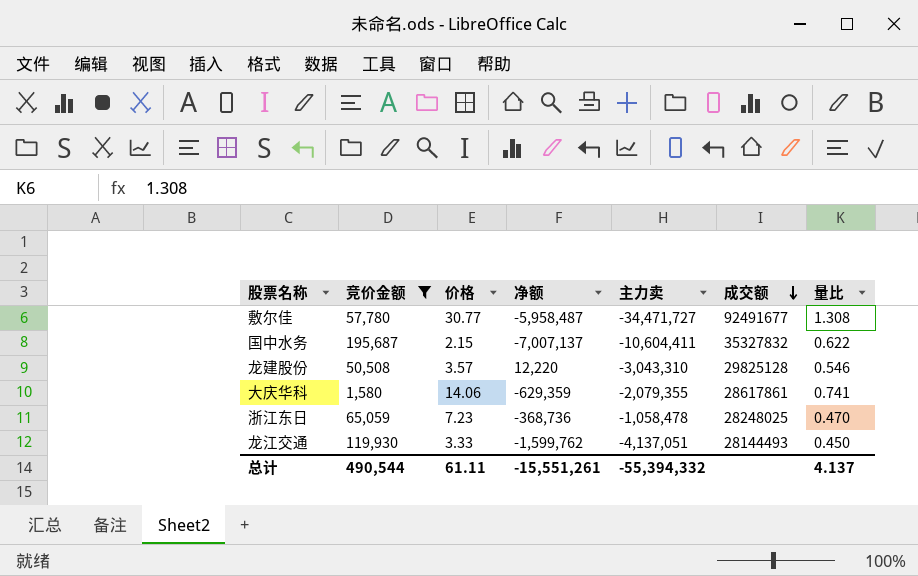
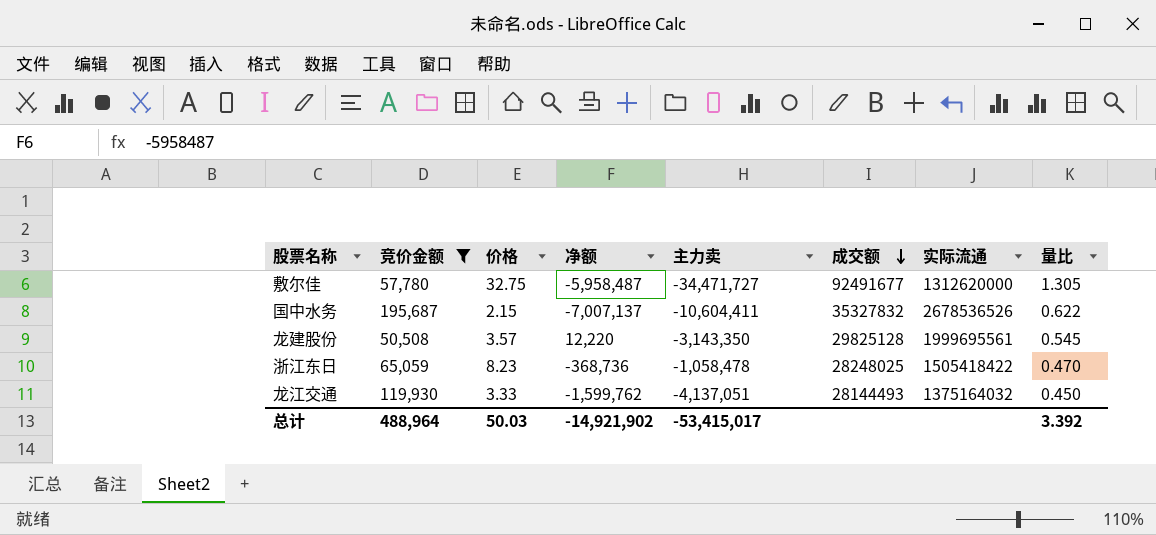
column 实际流通 | position: none -> 7
row 大庆华科: 1,580 | 14.06 | -629,359 | -2,079,355 | 28617861 | 0.741 -> none
敷尔佳 | 价格: 30.77 -> 32.75
敷尔佳 | 量比: 1.308 -> 1.305
龙建股份 | 主力卖: -3,043,310 -> -3,143,350
龙建股份 | 量比: 0.546 -> 0.545
浙江东日 | 价格: 7.23 -> 8.23
总计 | 竞价金额: 490,544 -> 488,964
总计 | 价格: 61.11 -> 50.03
总计 | 净额: -15,551,261 -> -14,921,902
总计 | 主力卖: -55,394,332 -> -53,415,017
总计 | 量比: 4.137 -> 3.392

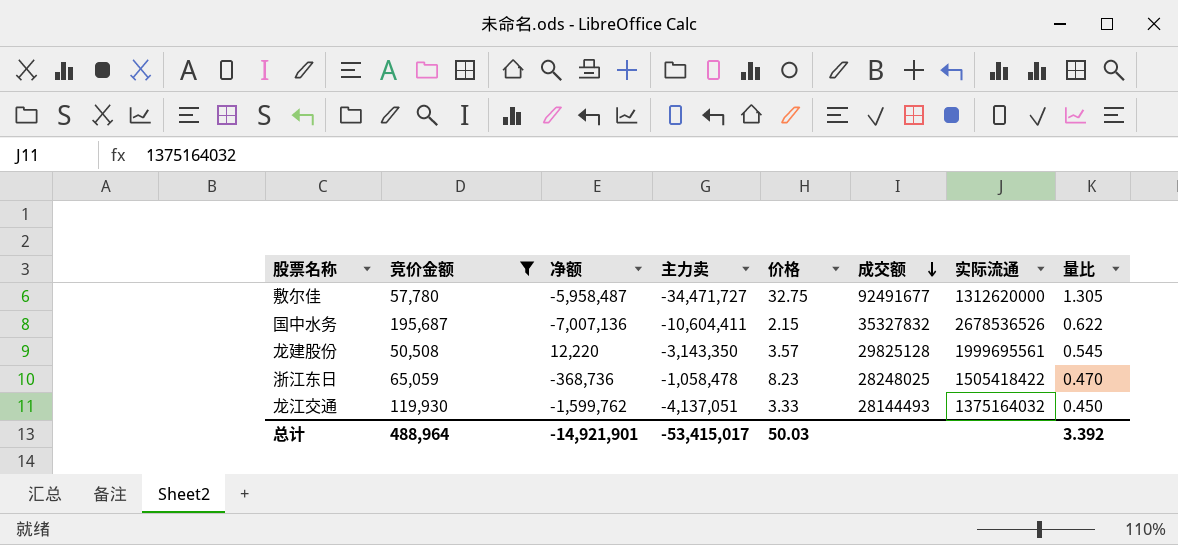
column 价格 | position: 3 -> 5
国中水务 | 净额: -7,007,137 -> -7,007,136
总计 | 净额: -14,921,902 -> -14,921,901

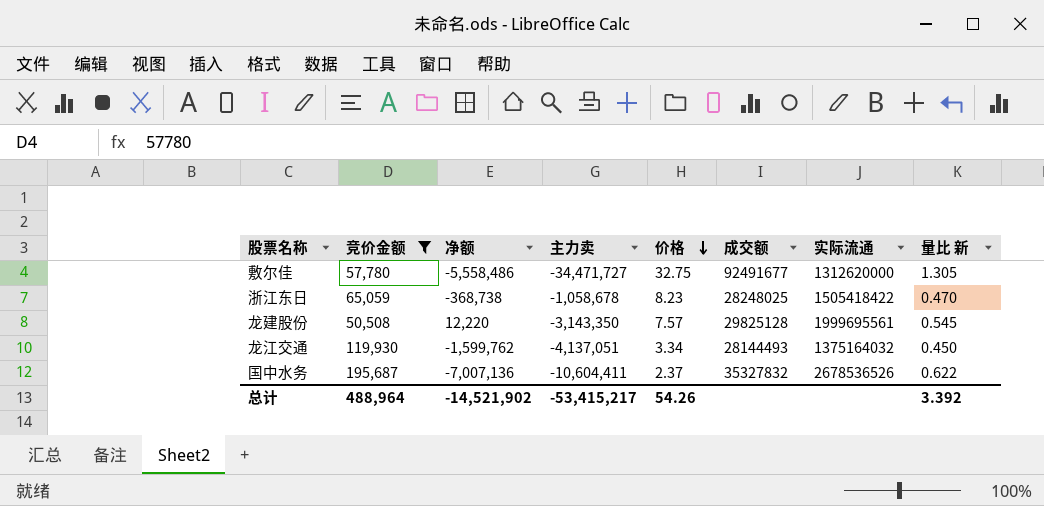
row order: 成交额 descending -> 价格 descending
column name: 量比 -> 量比 新
敷尔佳 | 净额: -5,958,487 -> -5,558,486
浙江东日 | 净额: -368,736 -> -368,738
浙江东日 | 主力卖: -1,058,478 -> -1,058,678
龙建股份 | 价格: 3.57 -> 7.57
龙江交通 | 价格: 3.33 -> 3.34
国中水务 | 价格: 2.15 -> 2.37
总计 | 净额: -14,921,901 -> -14,521,902
总计 | 主力卖: -53,415,017 -> -53,415,217
总计 | 价格: 50.03 -> 54.26

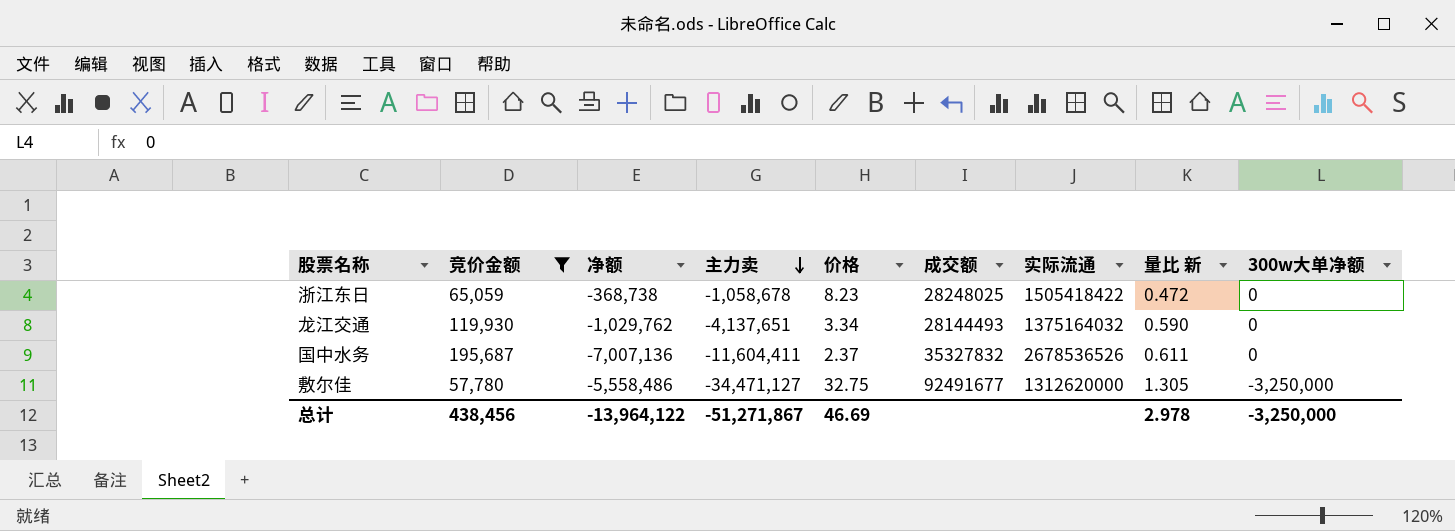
row order: 价格 descending -> 主力卖 descending
column 300w大单净额 | position: none -> 9
row 龙建股份: 50,508 | 12,220 | -3,143,350 | 7.57 | 29825128 | 1999695561 | 0.545 -> none
浙江东日 | 量比 新: 0.470 -> 0.472
龙江交通 | 净额: -1,599,762 -> -1,029,762
龙江交通 | 主力卖: -4,137,051 -> -4,137,651
龙江交通 | 量比 新: 0.450 -> 0.590
国中水务 | 主力卖: -10,604,411 -> -11,604,411
国中水务 | 量比 新: 0.622 -> 0.611
敷尔佳 | 主力卖: -34,471,727 -> -34,471,127
总计 | 竞价金额: 488,964 -> 438,456
总计 | 净额: -14,521,902 -> -13,964,122
总计 | 主力卖: -53,415,217 -> -51,271,867
总计 | 价格: 54.26 -> 46.69
总计 | 量比 新: 3.392 -> 2.978

